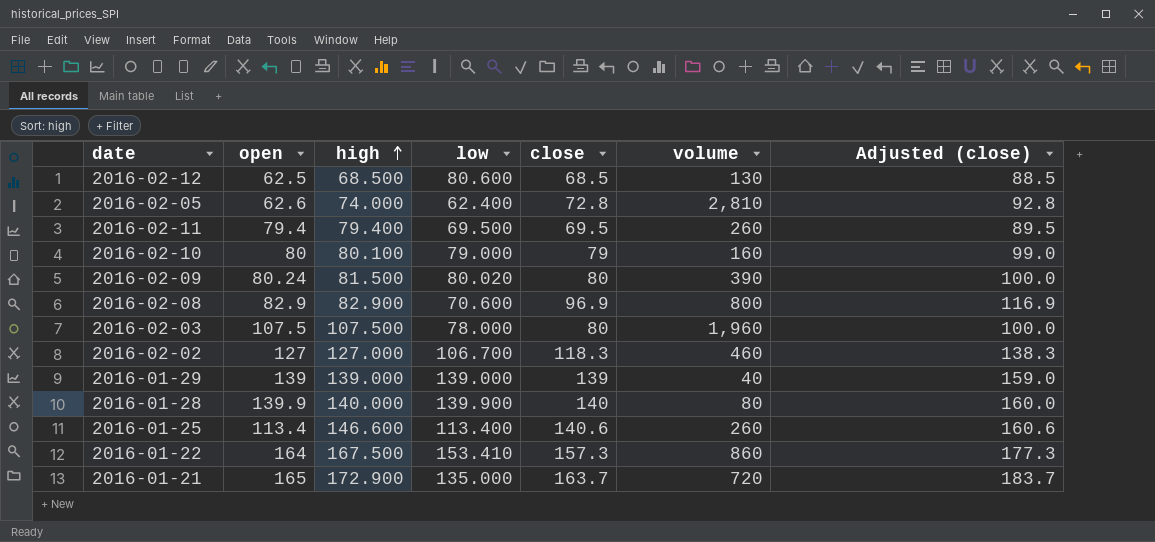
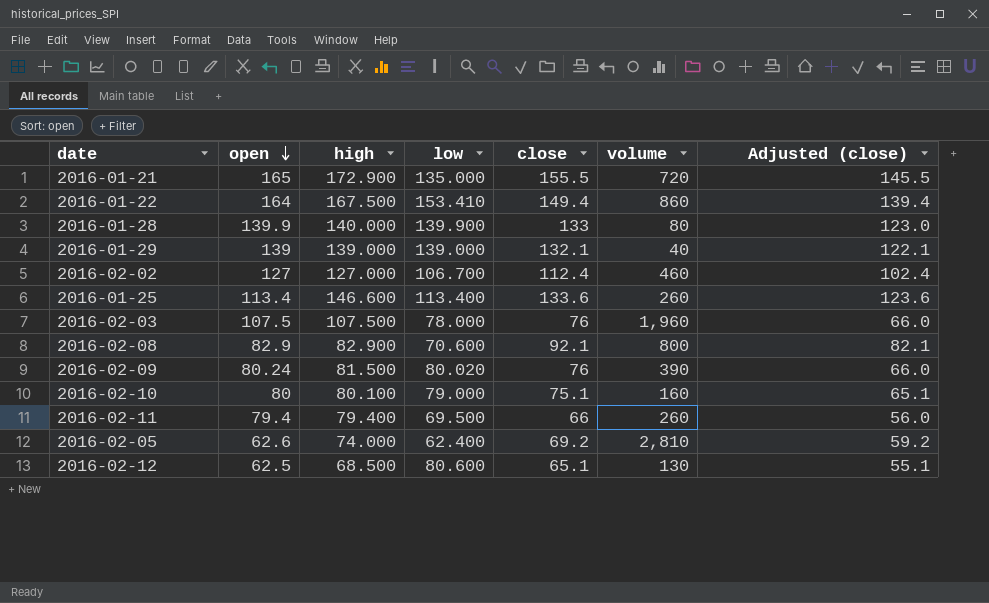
row order: high ascending -> open descending
column Adjusted (close) | formula: [close] + 20 -> [close] - 10
2016-01-21 | close: 163.7 -> 155.5
2016-01-22 | close: 157.3 -> 149.4
2016-01-28 | close: 140 -> 133
2016-01-29 | close: 139 -> 132.1
2016-02-02 | close: 118.3 -> 112.4
2016-01-25 | close: 140.6 -> 133.6
2016-02-03 | close: 80 -> 76
2016-02-08 | close: 96.9 -> 92.1
2016-02-09 | close: 80 -> 76
2016-02-10 | close: 79 -> 75.1
2016-02-11 | close: 69.5 -> 66
2016-02-05 | close: 72.8 -> 69.2
2016-02-12 | close: 68.5 -> 65.1

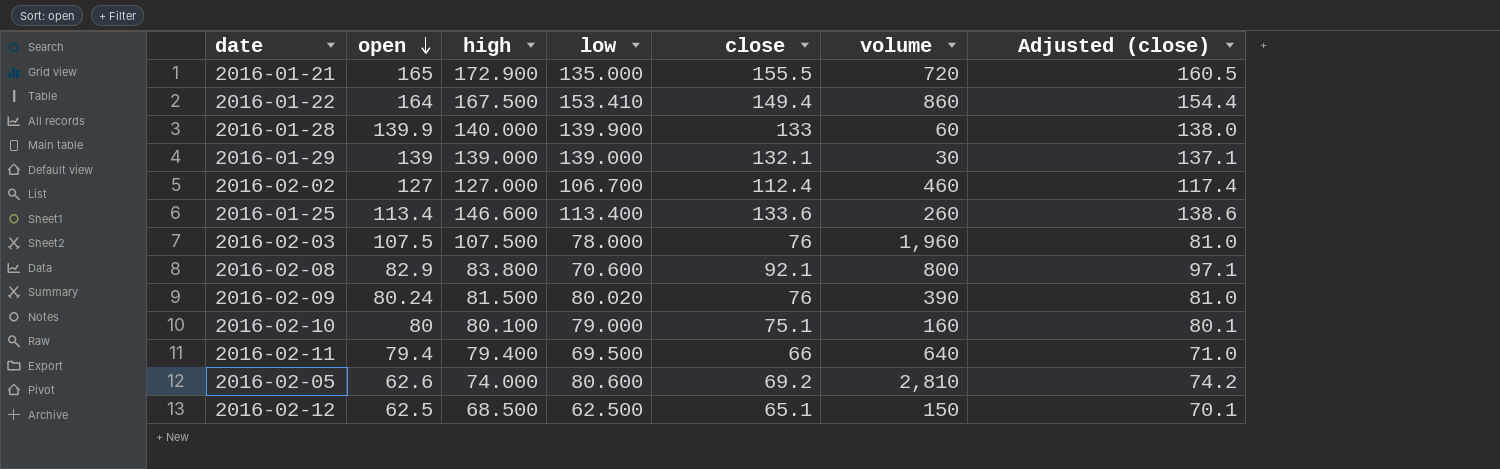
column Adjusted (close) | formula: [close] - 10 -> [close] + 5
2016-01-28 | volume: 80 -> 60
2016-01-29 | volume: 40 -> 30
2016-02-08 | high: 82.900 -> 83.800
2016-02-11 | volume: 260 -> 640
2016-02-05 | low: 62.400 -> 80.600
2016-02-12 | low: 80.600 -> 62.500
2016-02-12 | volume: 130 -> 150

